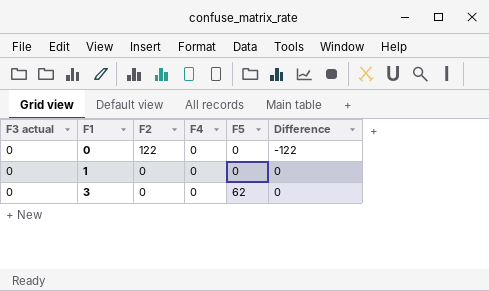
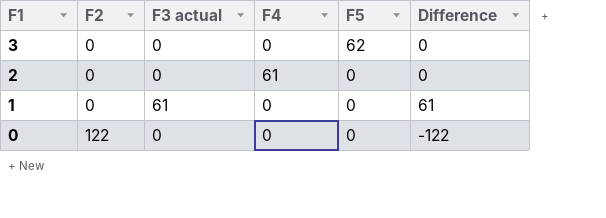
row order: F1 ascending -> F1 descending
column F3 actual | position: 1 -> 3
row 2: none -> 0 | 0 | 61 | 0 | 0
1 | F3 actual: 0 -> 61
1 | Difference: 0 -> 61

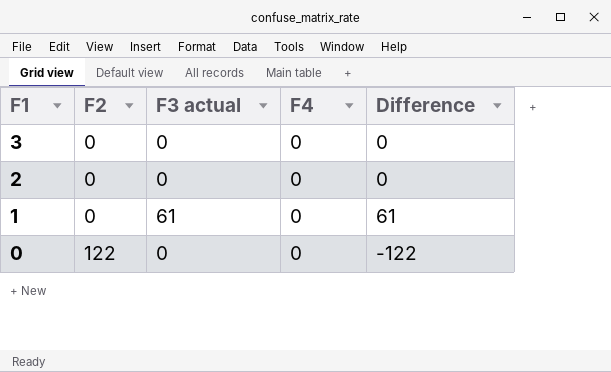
column F5 | position: 5 -> none
2 | F4: 61 -> 0

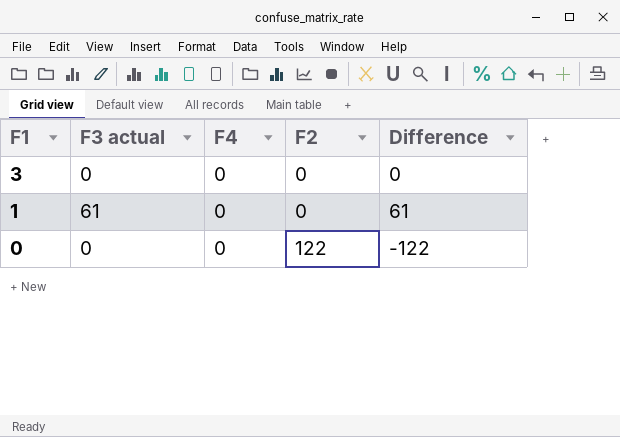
column F2 | position: 2 -> 4
row 2: 0 | 0 | 0 | 0 -> none

